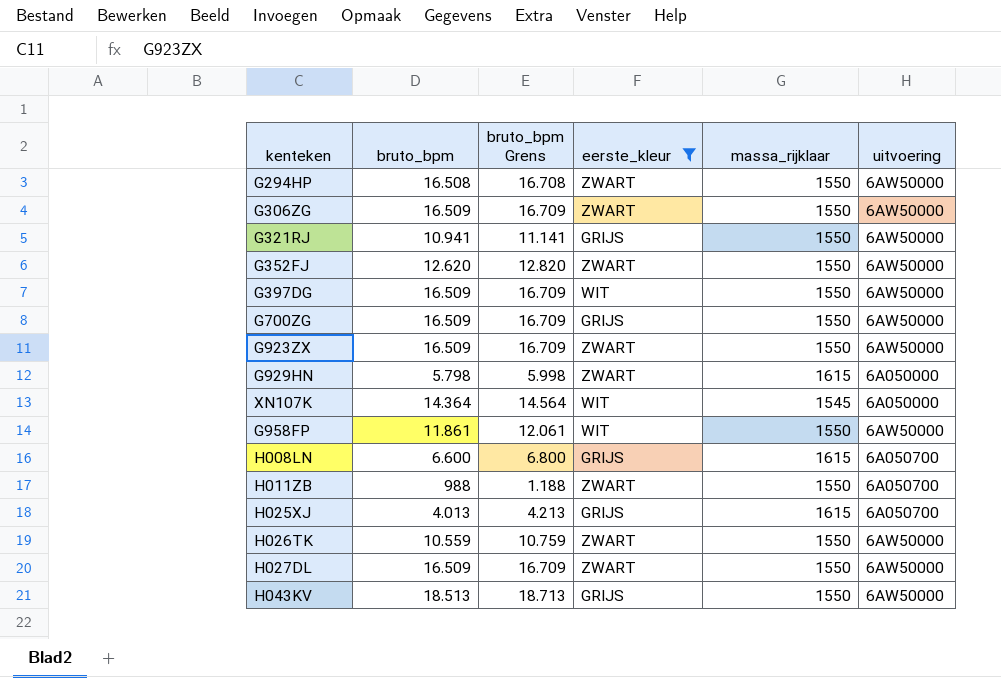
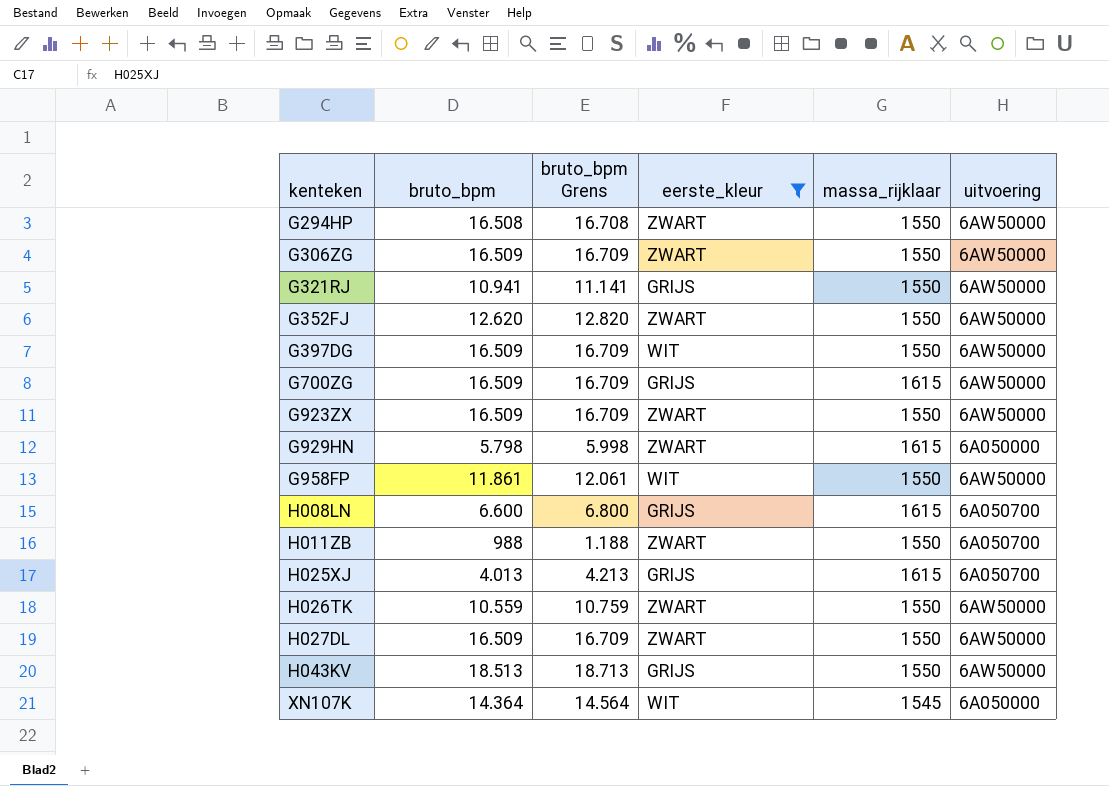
row order: none -> kenteken ascending
G700ZG | massa_rijklaar: 1550 -> 1615

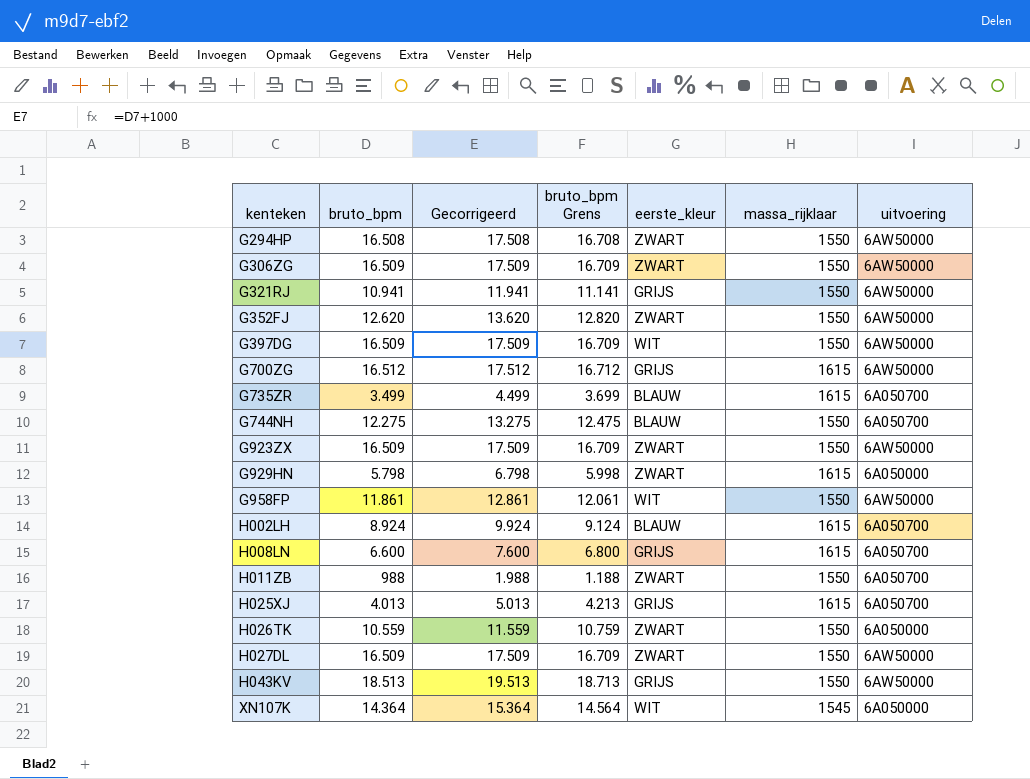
filter: eerste_kleur != BLAUW -> none
column Gecorrigeerd | formula: none -> [bruto_bpm] + 1000
G700ZG | bruto_bpm: 16.509 -> 16.512
G700ZG | bruto_bpm Grens: 16.709 -> 16.712
H026TK | uitvoering: 6AW50000 -> 6A050000

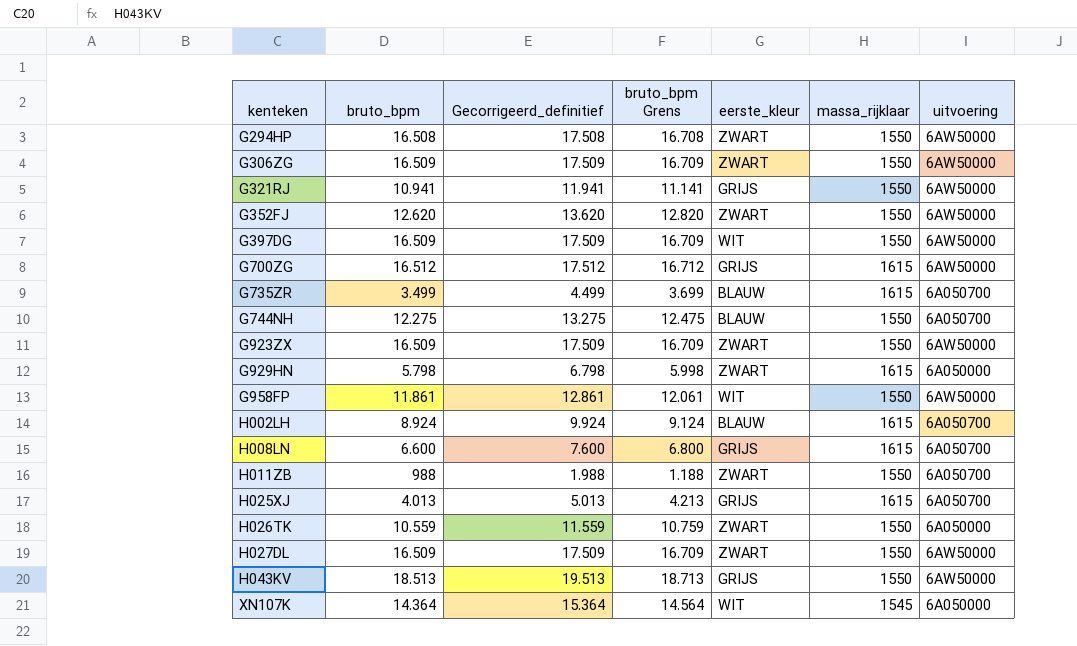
column name: Gecorrigeerd -> Gecorrigeerd_definitief

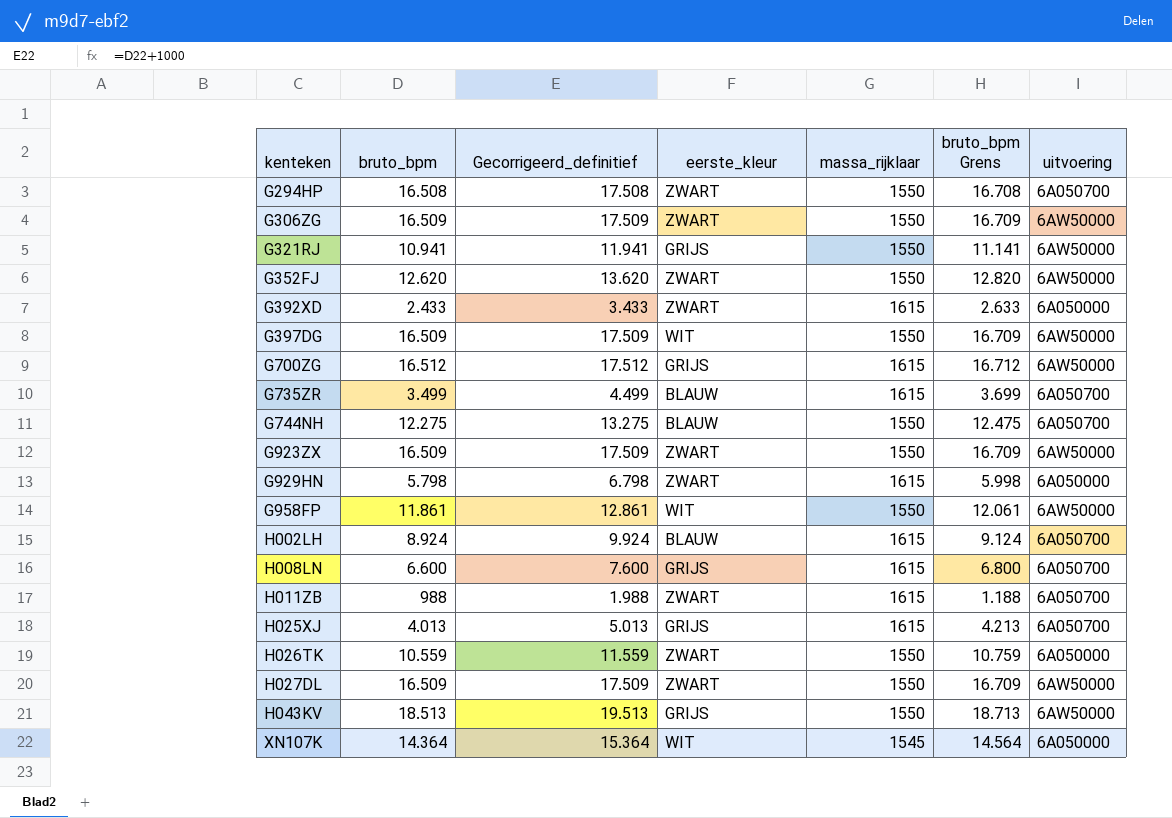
column bruto_bpm Grens | position: 4 -> 6
G294HP | uitvoering: 6AW50000 -> 6A050700
row G392XD: none -> 2.433 | 3.433 | ZWART | 1615 | 2.633 | 6A050000
H011ZB | massa_rijklaar: 1550 -> 1615

